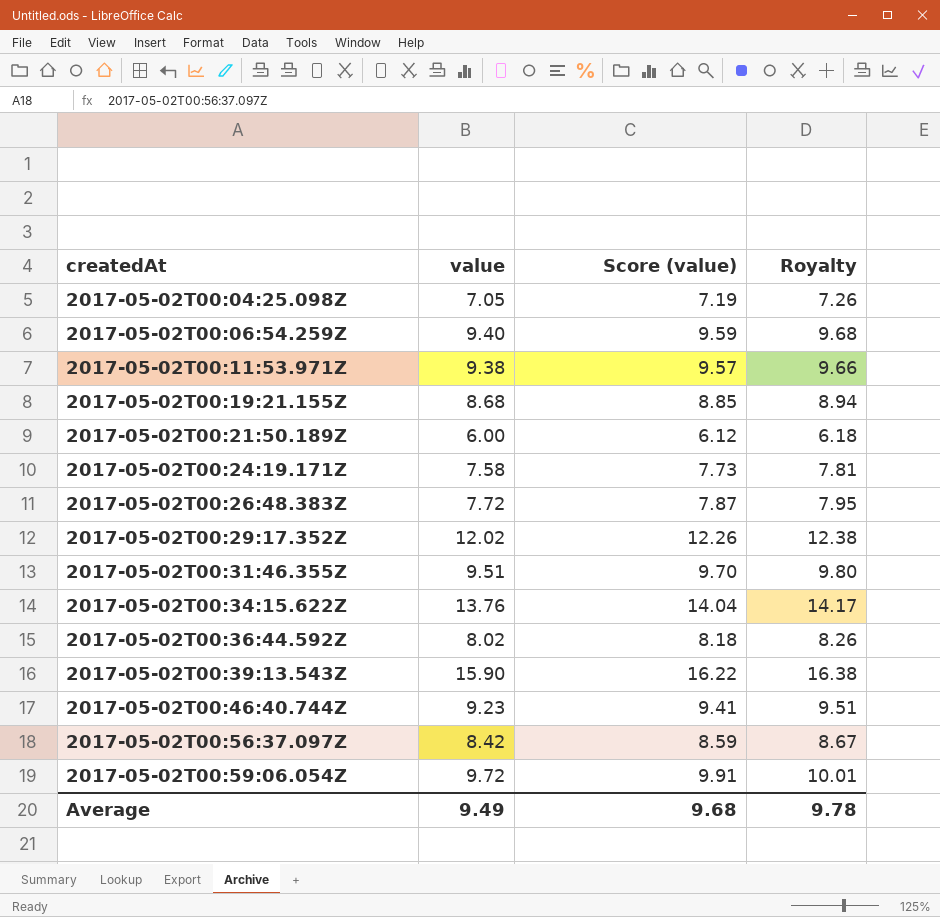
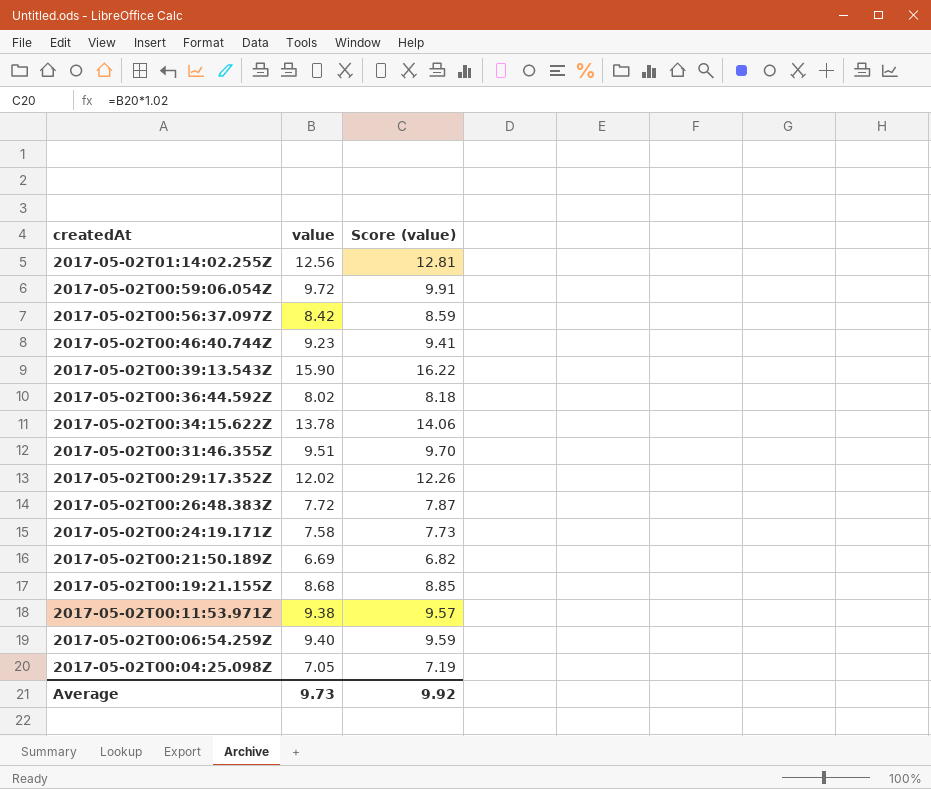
row order: createdAt ascending -> createdAt descending
column Royalty | formula: [value] * 1.03 -> none
row 2017-05-02T01:14:02.255Z: none -> 12.56 | 12.81
2017-05-02T00:34:15.622Z | value: 13.76 -> 13.78
2017-05-02T00:34:15.622Z | Score (value): 14.04 -> 14.06
2017-05-02T00:21:50.189Z | value: 6.00 -> 6.69
2017-05-02T00:21:50.189Z | Score (value): 6.12 -> 6.82
Average | value: 9.49 -> 9.73
Average | Score (value): 9.68 -> 9.92

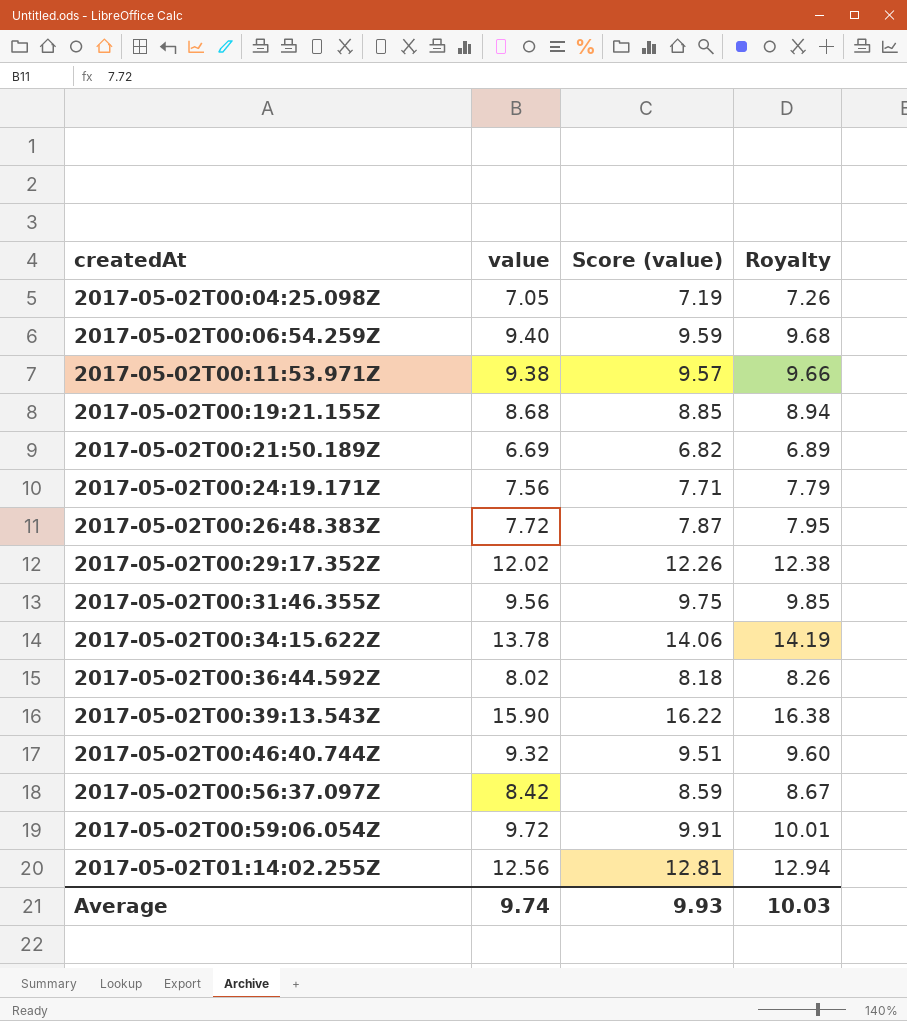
row order: createdAt descending -> createdAt ascending
column Royalty | formula: none -> [value] * 1.03
2017-05-02T00:24:19.171Z | value: 7.58 -> 7.56
2017-05-02T00:24:19.171Z | Score (value): 7.73 -> 7.71
2017-05-02T00:31:46.355Z | value: 9.51 -> 9.56
2017-05-02T00:31:46.355Z | Score (value): 9.70 -> 9.75
2017-05-02T00:46:40.744Z | value: 9.23 -> 9.32
2017-05-02T00:46:40.744Z | Score (value): 9.41 -> 9.51
Average | value: 9.73 -> 9.74
Average | Score (value): 9.92 -> 9.93

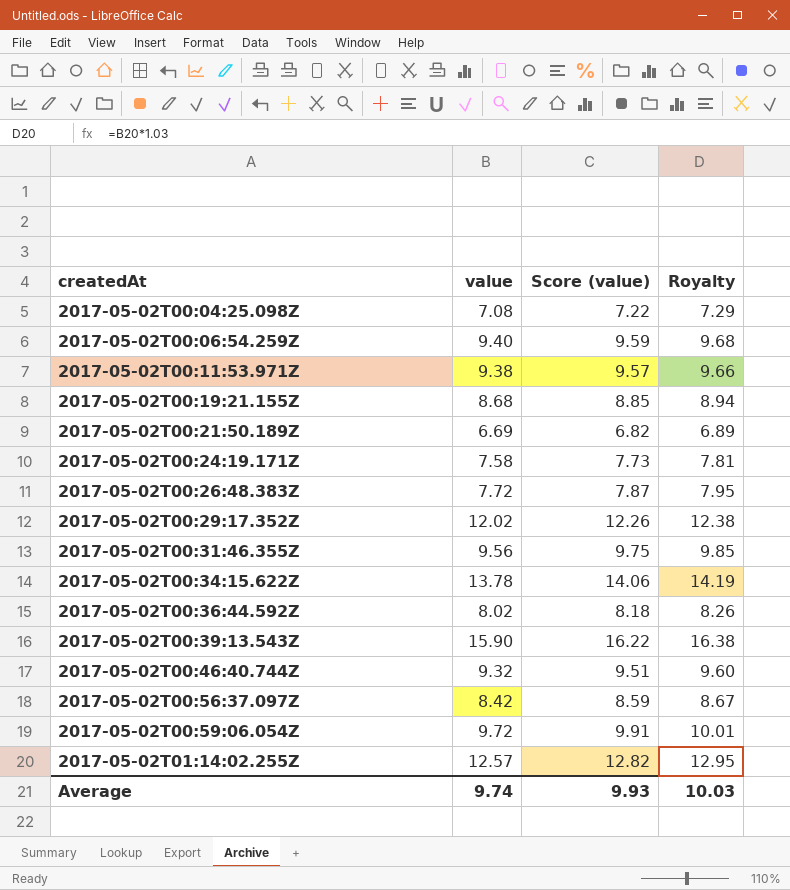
2017-05-02T00:04:25.098Z | value: 7.05 -> 7.08
2017-05-02T00:04:25.098Z | Score (value): 7.19 -> 7.22
2017-05-02T00:04:25.098Z | Royalty: 7.26 -> 7.29
2017-05-02T00:24:19.171Z | value: 7.56 -> 7.58
2017-05-02T00:24:19.171Z | Score (value): 7.71 -> 7.73
2017-05-02T00:24:19.171Z | Royalty: 7.79 -> 7.81
2017-05-02T01:14:02.255Z | value: 12.56 -> 12.57
2017-05-02T01:14:02.255Z | Score (value): 12.81 -> 12.82
2017-05-02T01:14:02.255Z | Royalty: 12.94 -> 12.95

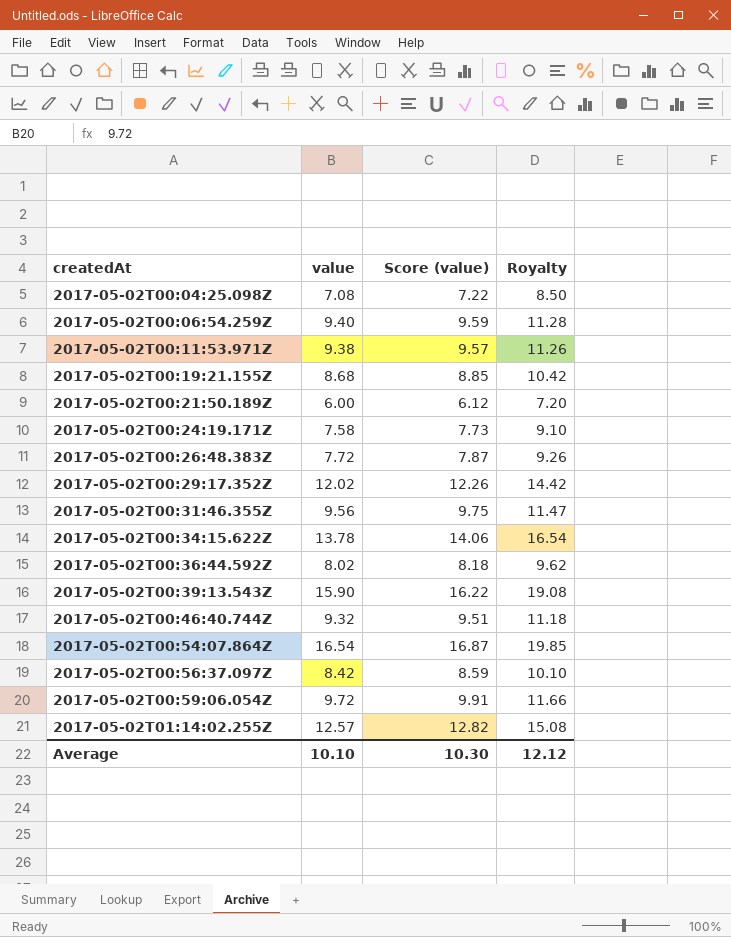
column Royalty | formula: [value] * 1.03 -> [value] * 1.2
2017-05-02T00:21:50.189Z | value: 6.69 -> 6.00
2017-05-02T00:21:50.189Z | Score (value): 6.82 -> 6.12
row 2017-05-02T00:54:07.864Z: none -> 16.54 | 16.87 | 19.85
Average | value: 9.74 -> 10.10
Average | Score (value): 9.93 -> 10.30
Average | Royalty: 10.03 -> 12.12

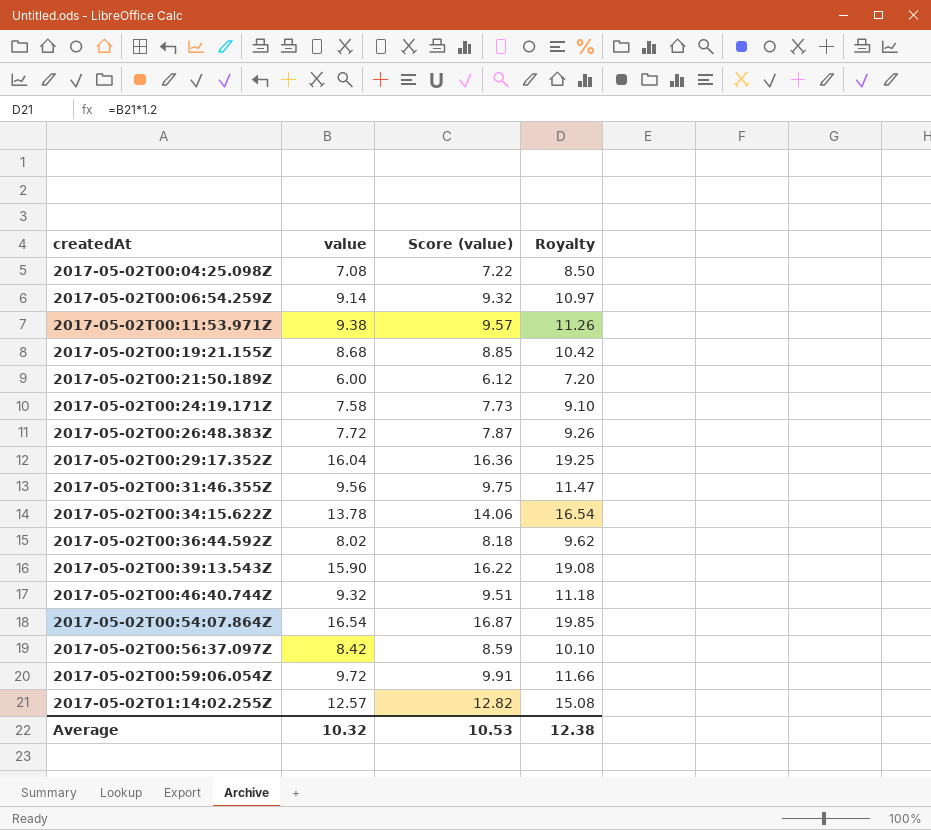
2017-05-02T00:06:54.259Z | value: 9.40 -> 9.14
2017-05-02T00:06:54.259Z | Score (value): 9.59 -> 9.32
2017-05-02T00:06:54.259Z | Royalty: 11.28 -> 10.97
2017-05-02T00:29:17.352Z | value: 12.02 -> 16.04
2017-05-02T00:29:17.352Z | Score (value): 12.26 -> 16.36
2017-05-02T00:29:17.352Z | Royalty: 14.42 -> 19.25
Average | value: 10.10 -> 10.32
Average | Score (value): 10.30 -> 10.53
Average | Royalty: 12.12 -> 12.38

